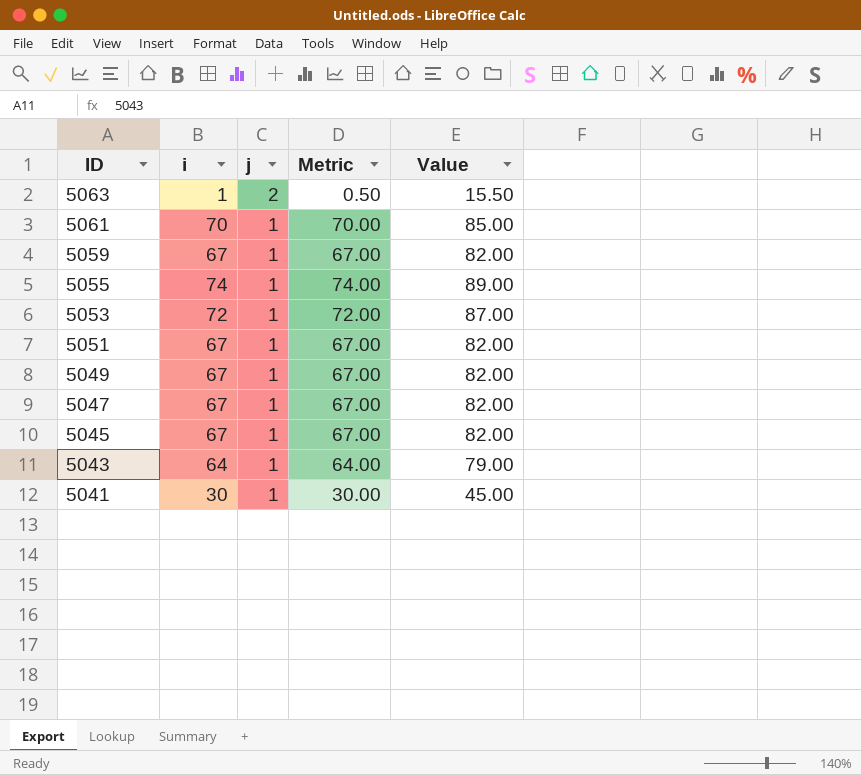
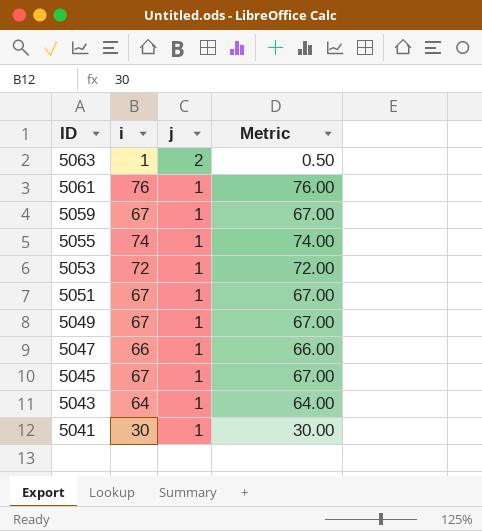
column Value | formula: [Metric] + 15 -> none
5061 | i: 70 -> 76
5061 | Metric: 70.00 -> 76.00
5047 | i: 67 -> 66
5047 | Metric: 67.00 -> 66.00

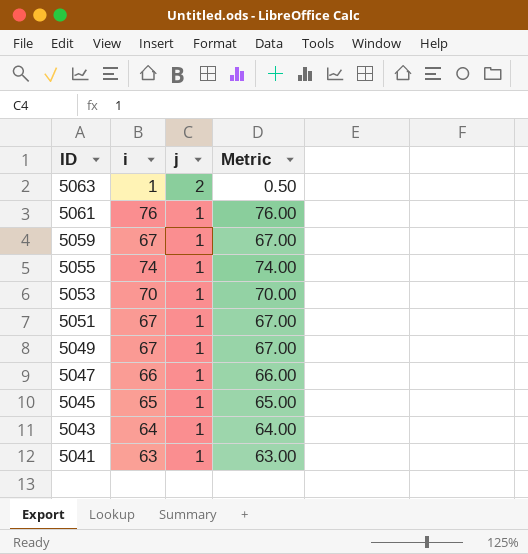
5053 | i: 72 -> 70
5053 | Metric: 72.00 -> 70.00
5045 | i: 67 -> 65
5045 | Metric: 67.00 -> 65.00
5041 | i: 30 -> 63
5041 | Metric: 30.00 -> 63.00

